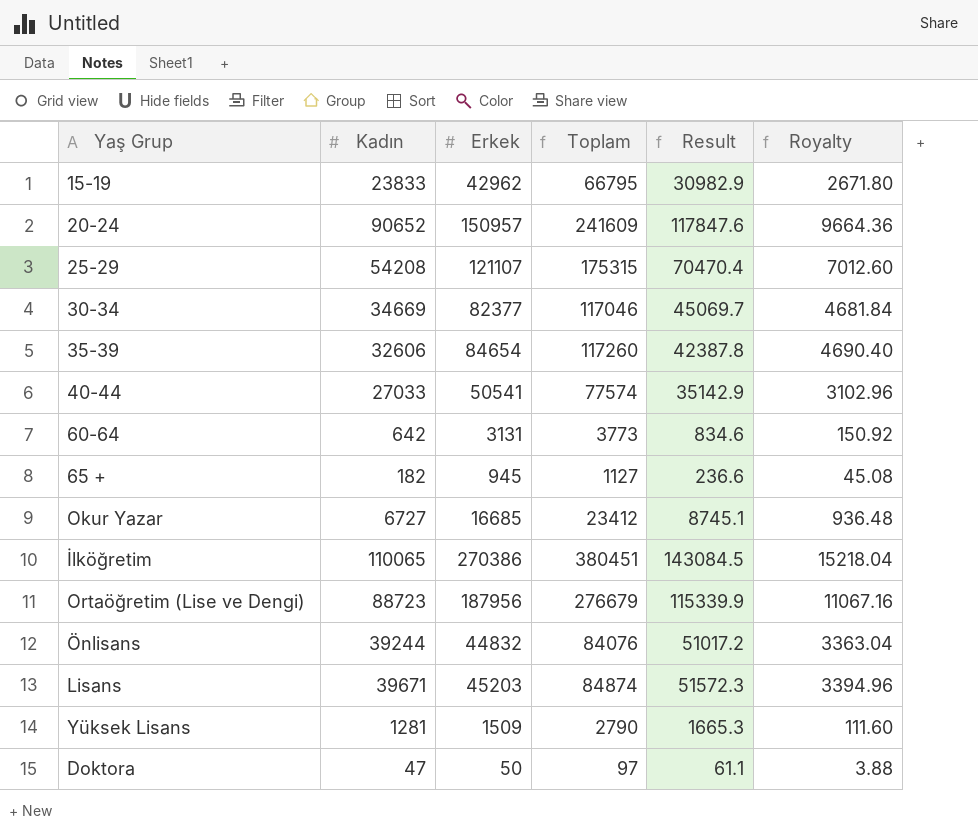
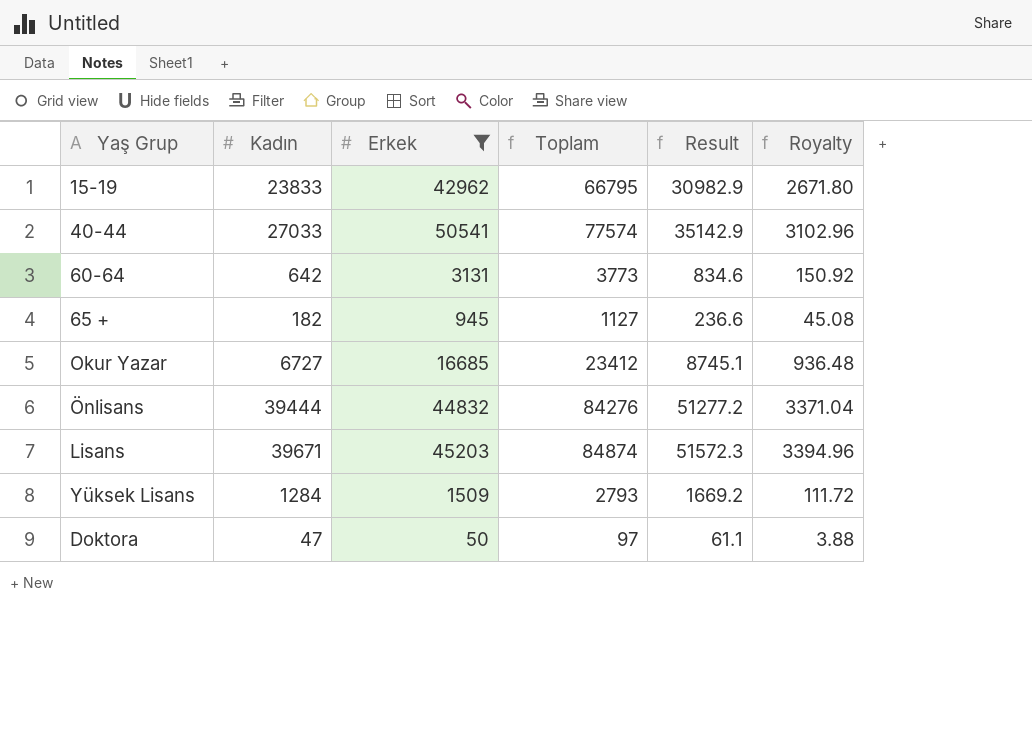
filter: none -> Erkek <= 50541
Önlisans | Kadın: 39244 -> 39444
Önlisans | Toplam: 84076 -> 84276
Önlisans | Result: 51017.2 -> 51277.2
Önlisans | Royalty: 3363.04 -> 3371.04
Yüksek Lisans | Kadın: 1281 -> 1284
Yüksek Lisans | Toplam: 2790 -> 2793
Yüksek Lisans | Result: 1665.3 -> 1669.2
Yüksek Lisans | Royalty: 111.60 -> 111.72

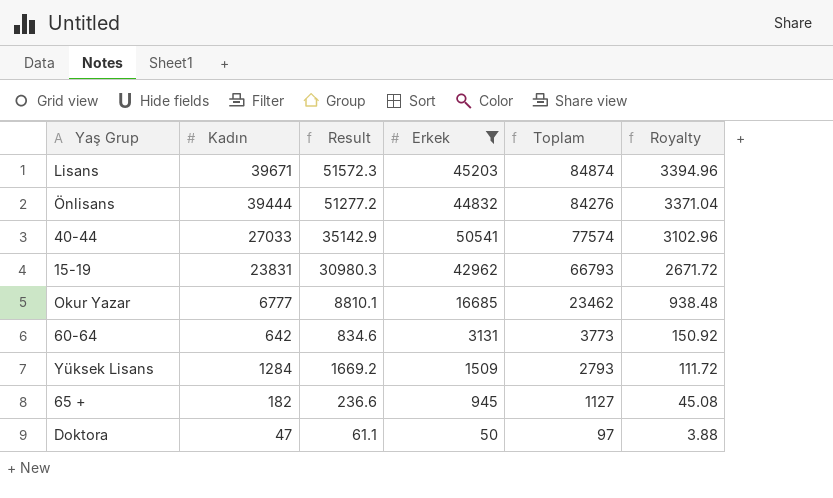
row order: none -> Toplam descending
column Result | position: 5 -> 3
15-19 | Kadın: 23833 -> 23831
15-19 | Result: 30982.9 -> 30980.3
15-19 | Toplam: 66795 -> 66793
15-19 | Royalty: 2671.80 -> 2671.72
Okur Yazar | Kadın: 6727 -> 6777
Okur Yazar | Result: 8745.1 -> 8810.1
Okur Yazar | Toplam: 23412 -> 23462
Okur Yazar | Royalty: 936.48 -> 938.48

